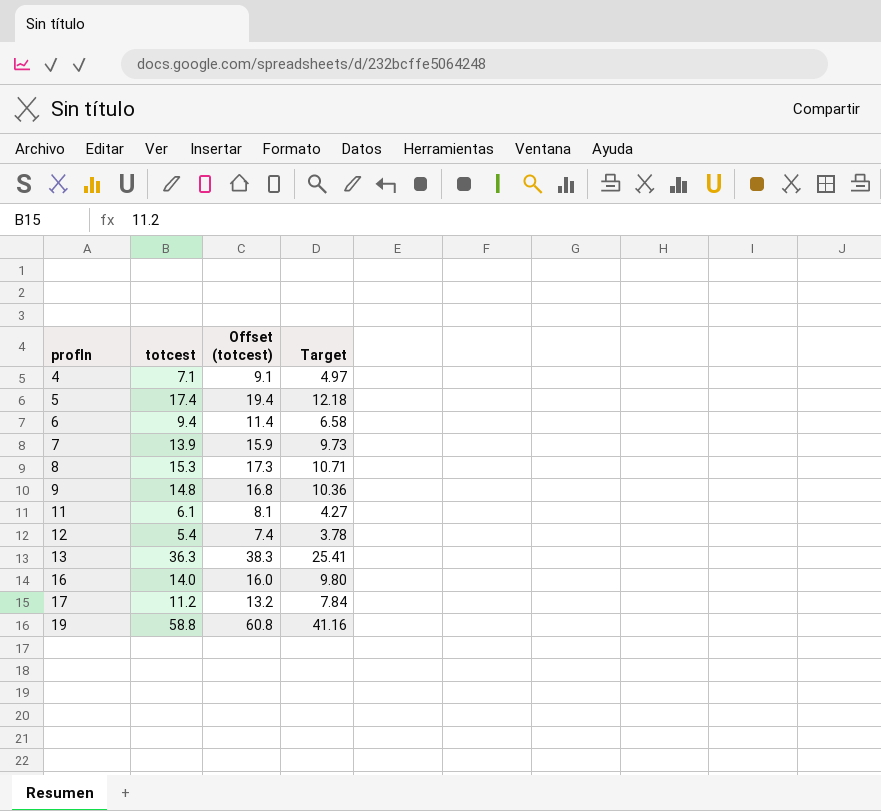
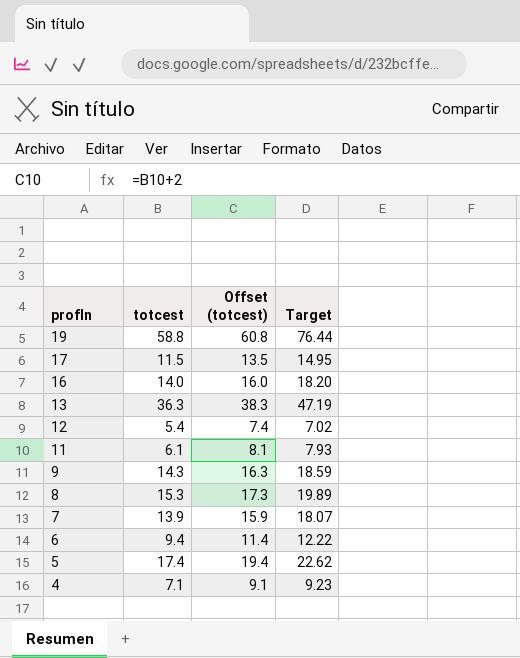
row order: profln ascending -> profln descending
column Target | formula: [totcest] * 0.7 -> [totcest] * 1.3
17 | totcest: 11.2 -> 11.5
17 | Offset (totcest): 13.2 -> 13.5
9 | totcest: 14.8 -> 14.3
9 | Offset (totcest): 16.8 -> 16.3

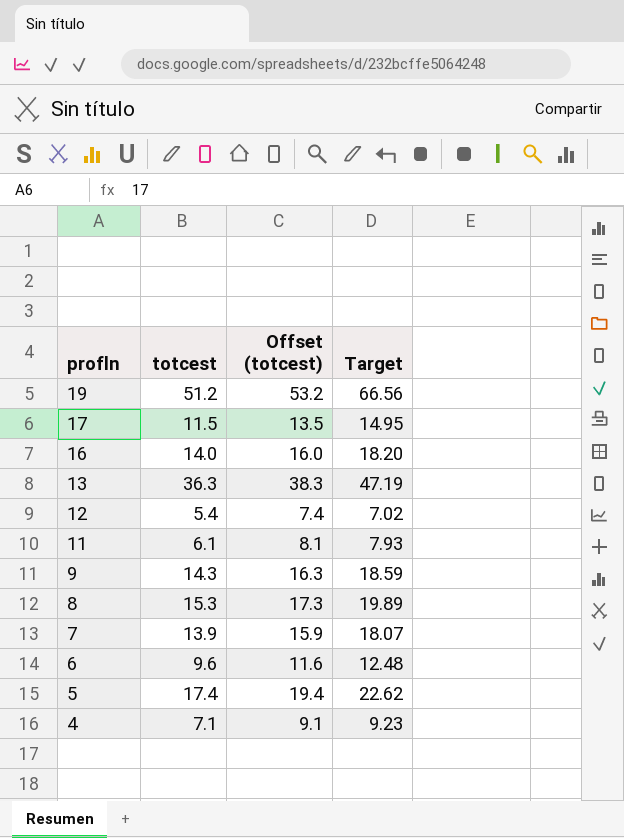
19 | totcest: 58.8 -> 51.2
19 | Offset (totcest): 60.8 -> 53.2
19 | Target: 76.44 -> 66.56
6 | totcest: 9.4 -> 9.6
6 | Offset (totcest): 11.4 -> 11.6
6 | Target: 12.22 -> 12.48

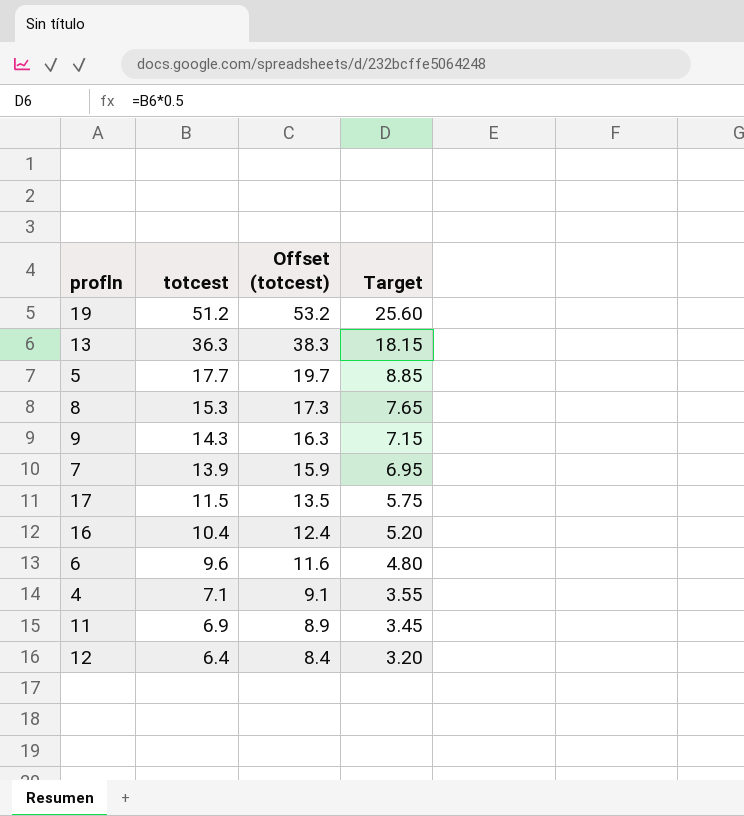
row order: profln descending -> totcest descending
column Target | formula: [totcest] * 1.3 -> [totcest] * 0.5
5 | totcest: 17.4 -> 17.7
5 | Offset (totcest): 19.4 -> 19.7
16 | totcest: 14.0 -> 10.4
16 | Offset (totcest): 16.0 -> 12.4
11 | totcest: 6.1 -> 6.9
11 | Offset (totcest): 8.1 -> 8.9
12 | totcest: 5.4 -> 6.4
12 | Offset (totcest): 7.4 -> 8.4

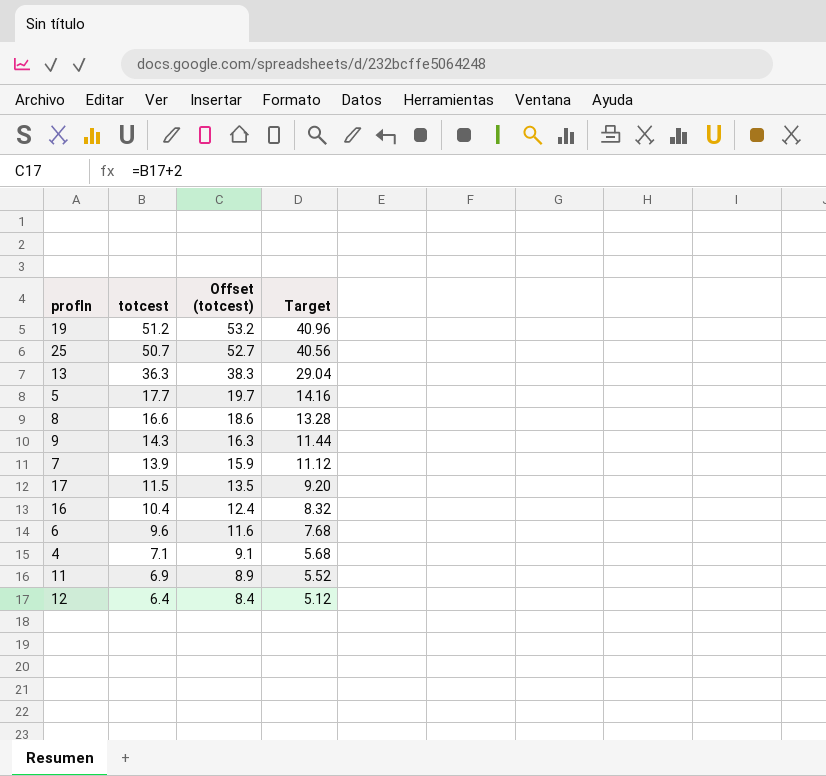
column Target | formula: [totcest] * 0.5 -> [totcest] * 0.8
row 25: none -> 50.7 | 52.7 | 40.56
8 | totcest: 15.3 -> 16.6
8 | Offset (totcest): 17.3 -> 18.6

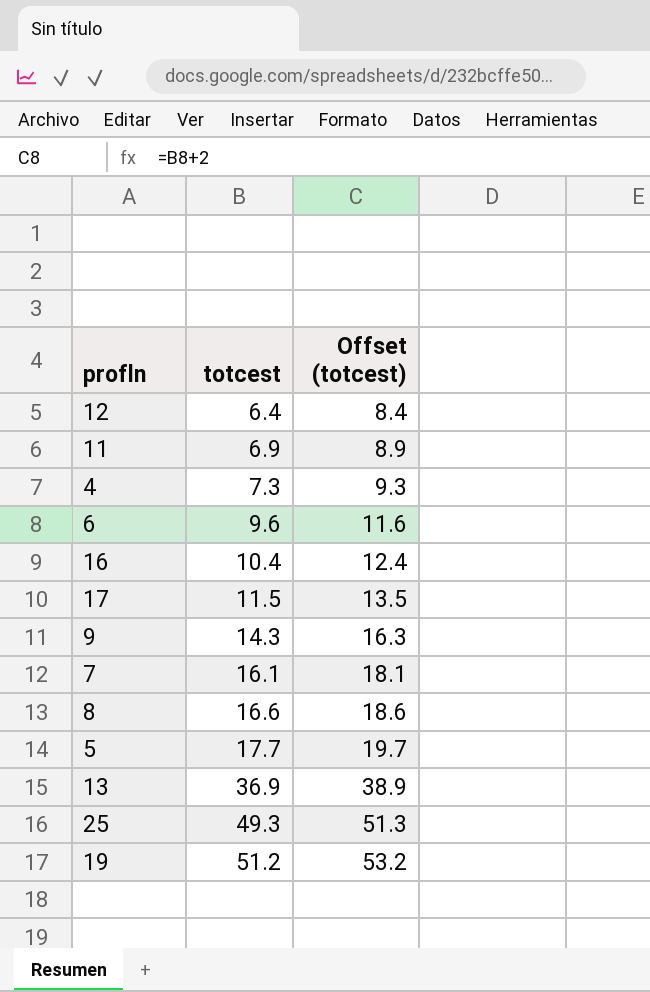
row order: totcest descending -> totcest ascending
column Target | formula: [totcest] * 0.8 -> none
4 | totcest: 7.1 -> 7.3
4 | Offset (totcest): 9.1 -> 9.3
7 | totcest: 13.9 -> 16.1
7 | Offset (totcest): 15.9 -> 18.1
13 | totcest: 36.3 -> 36.9
13 | Offset (totcest): 38.3 -> 38.9
25 | totcest: 50.7 -> 49.3
25 | Offset (totcest): 52.7 -> 51.3

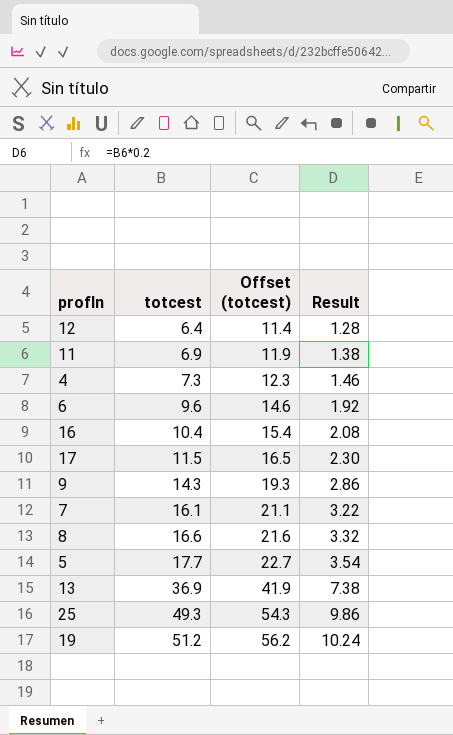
column Offset (totcest) | formula: [totcest] + 2 -> [totcest] + 5
column Result | formula: none -> [totcest] * 0.2

